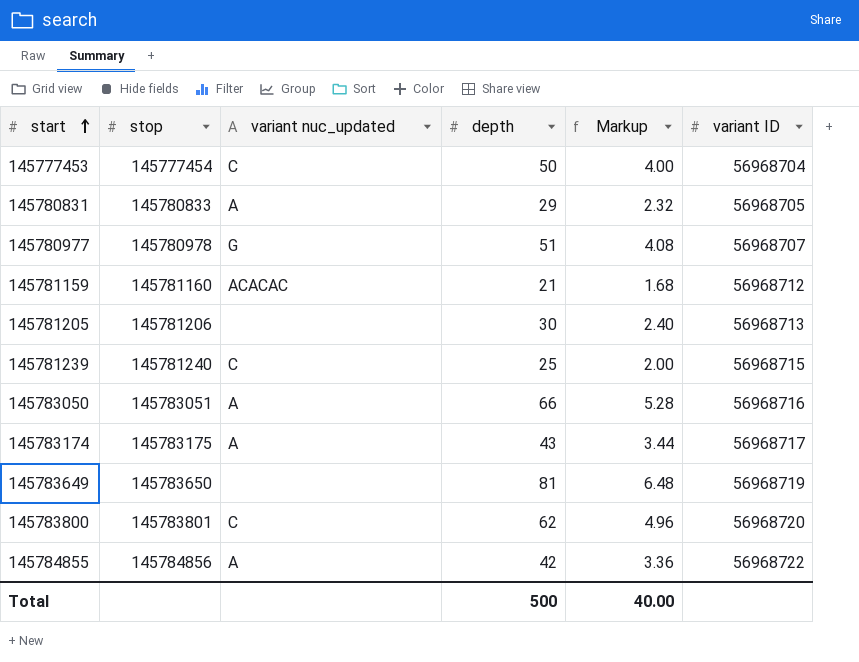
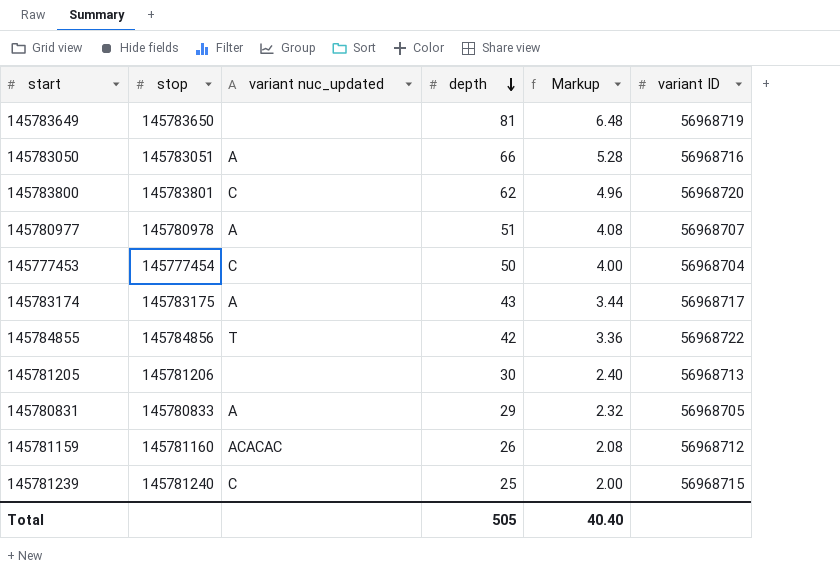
row order: start ascending -> depth descending
145780977 | variant nuc_updated: G -> A
145784855 | variant nuc_updated: A -> T
145781159 | depth: 21 -> 26
145781159 | Markup: 1.68 -> 2.08
Total | depth: 500 -> 505
Total | Markup: 40.00 -> 40.40

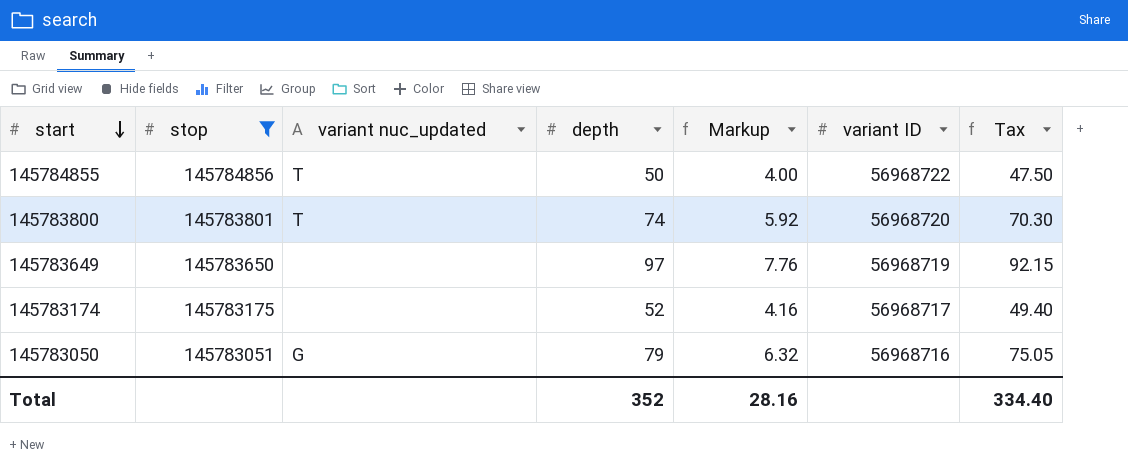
filter: none -> stop >= 145783051
row order: depth descending -> start descending
column Tax | formula: none -> [depth] * 0.95
145784855 | depth: 42 -> 50
145784855 | Markup: 3.36 -> 4.00
145783800 | variant nuc_updated: C -> T
145783800 | depth: 62 -> 74
145783800 | Markup: 4.96 -> 5.92
145783649 | depth: 81 -> 97
145783649 | Markup: 6.48 -> 7.76
145783174 | variant nuc_updated: A -> none
145783174 | depth: 43 -> 52
145783174 | Markup: 3.44 -> 4.16
145783050 | variant nuc_updated: A -> G
145783050 | depth: 66 -> 79
145783050 | Markup: 5.28 -> 6.32
Total | depth: 505 -> 352
Total | Markup: 40.40 -> 28.16

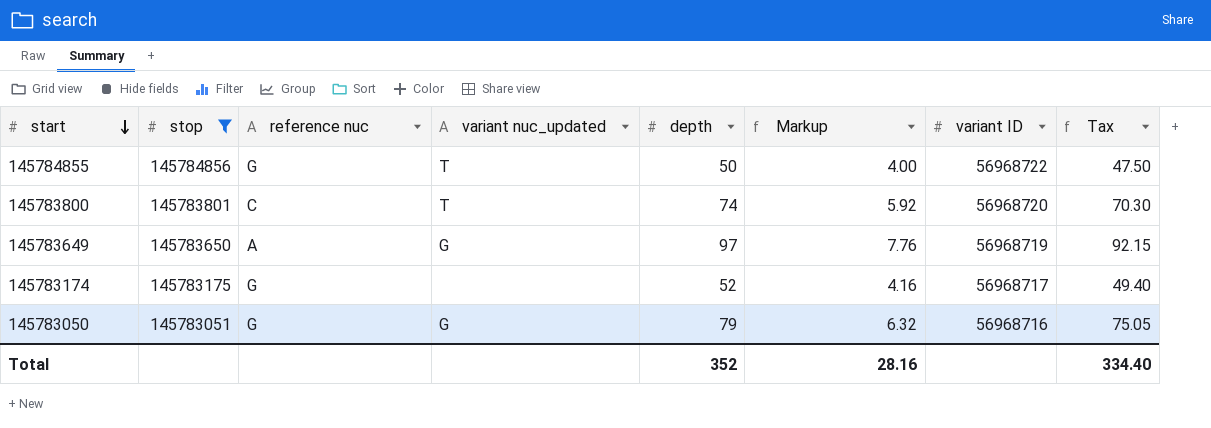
column reference nuc | position: none -> 3
145783649 | variant nuc_updated: none -> G

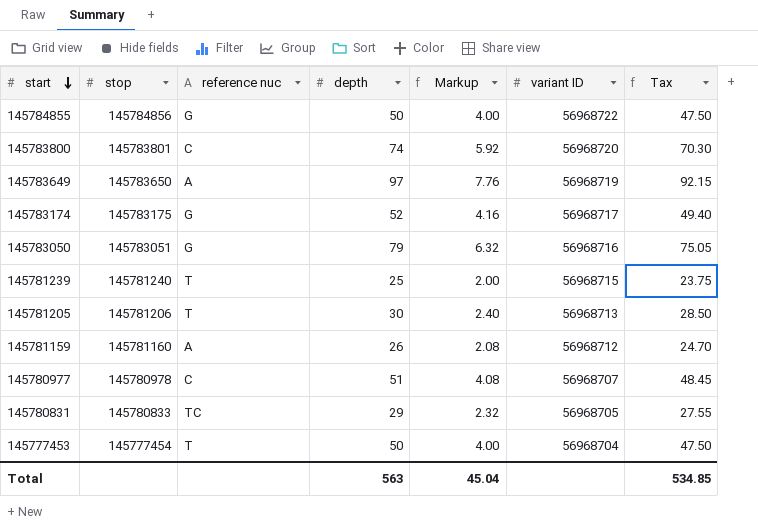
filter: stop >= 145783051 -> none
column variant nuc_updated | position: 4 -> none
Total | depth: 352 -> 563
Total | Markup: 28.16 -> 45.04
Total | Tax: 334.40 -> 534.85

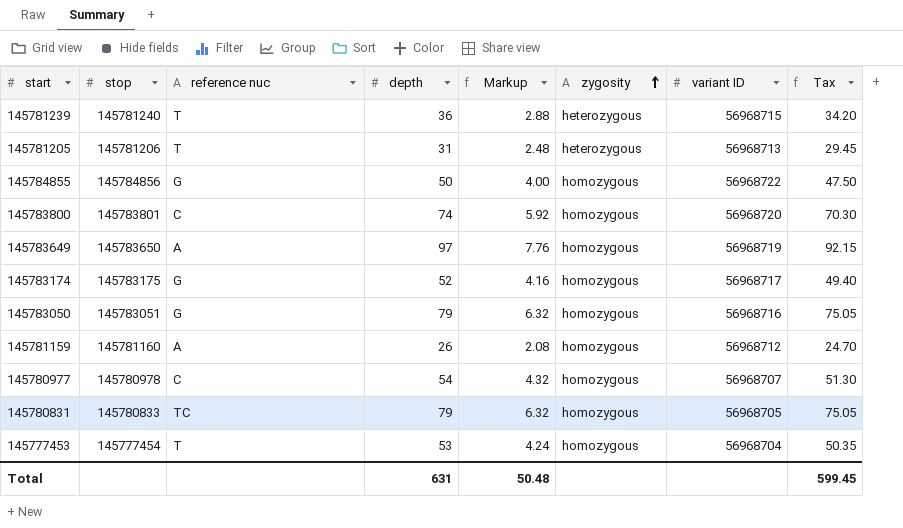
row order: start descending -> zygosity ascending
column zygosity | position: none -> 6
145781239 | depth: 25 -> 36
145781239 | Markup: 2.00 -> 2.88
145781239 | Tax: 23.75 -> 34.20
145781205 | depth: 30 -> 31
145781205 | Markup: 2.40 -> 2.48
145781205 | Tax: 28.50 -> 29.45
145780977 | depth: 51 -> 54
145780977 | Markup: 4.08 -> 4.32
145780977 | Tax: 48.45 -> 51.30
145780831 | depth: 29 -> 79
145780831 | Markup: 2.32 -> 6.32
145780831 | Tax: 27.55 -> 75.05
145777453 | depth: 50 -> 53
145777453 | Markup: 4.00 -> 4.24
145777453 | Tax: 47.50 -> 50.35
Total | depth: 563 -> 631
Total | Markup: 45.04 -> 50.48
Total | Tax: 534.85 -> 599.45

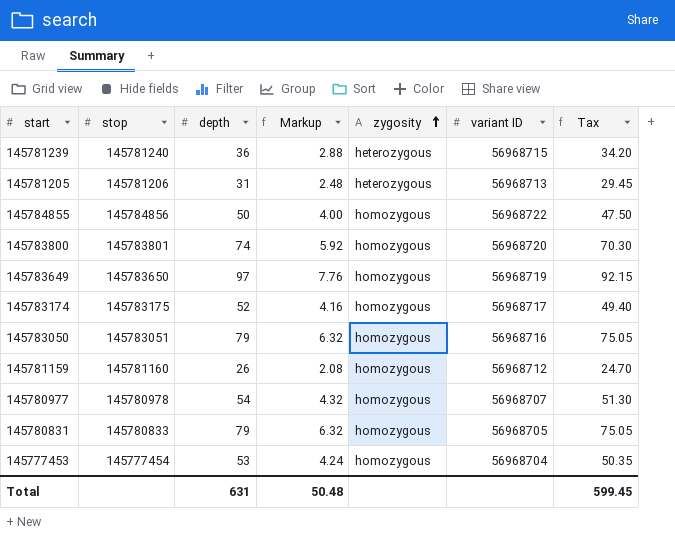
column reference nuc | position: 3 -> none

